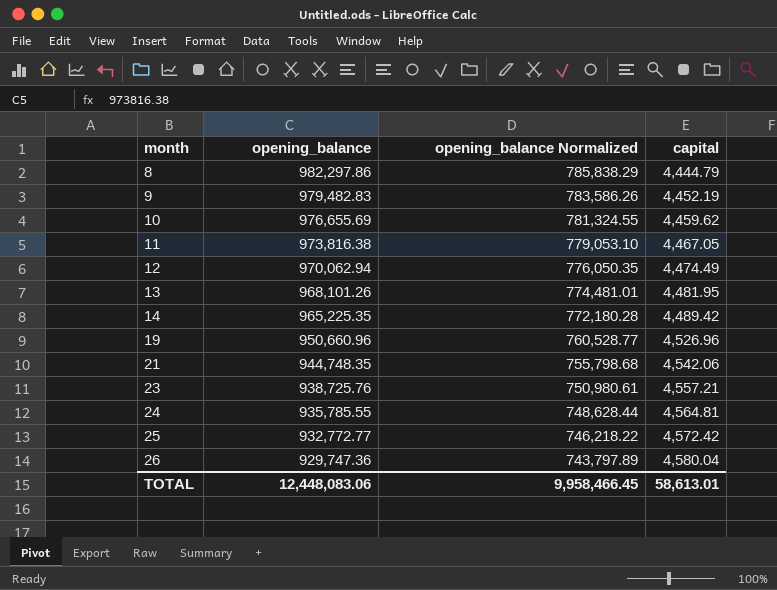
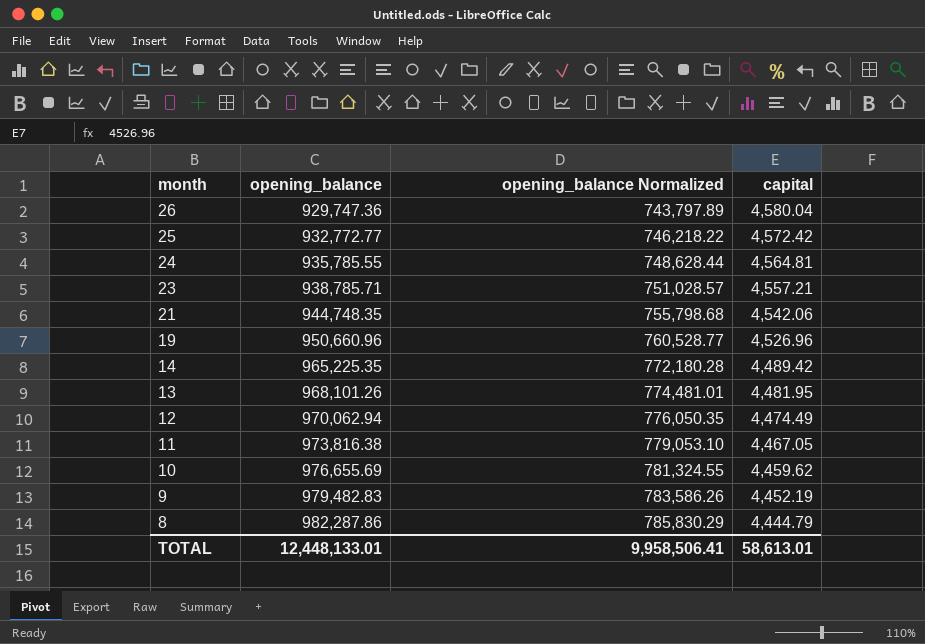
row order: month ascending -> month descending
23 | opening_balance: 938,725.76 -> 938,785.71
23 | opening_balance Normalized: 750,980.61 -> 751,028.57
8 | opening_balance: 982,297.86 -> 982,287.86
8 | opening_balance Normalized: 785,838.29 -> 785,830.29
TOTAL | opening_balance: 12,448,083.06 -> 12,448,133.01
TOTAL | opening_balance Normalized: 9,958,466.45 -> 9,958,506.41

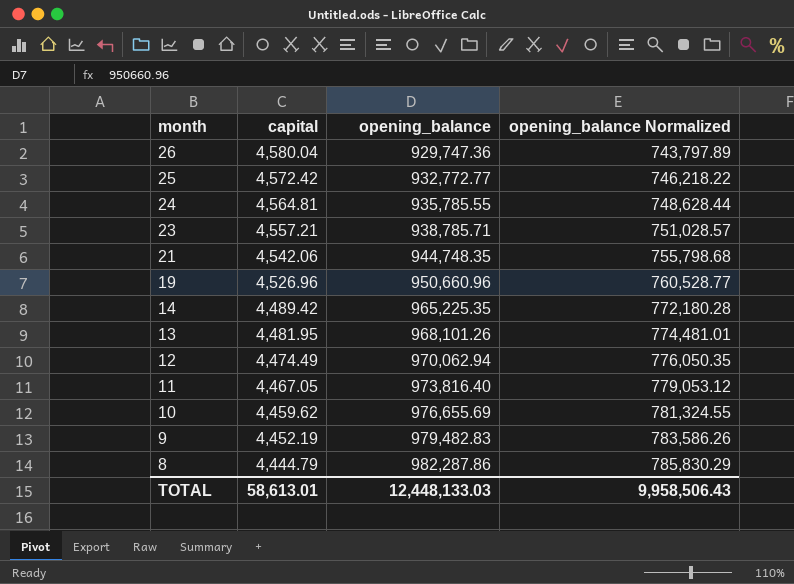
column capital | position: 4 -> 2
11 | opening_balance: 973,816.38 -> 973,816.40
11 | opening_balance Normalized: 779,053.10 -> 779,053.12
TOTAL | opening_balance: 12,448,133.01 -> 12,448,133.03
TOTAL | opening_balance Normalized: 9,958,506.41 -> 9,958,506.43

